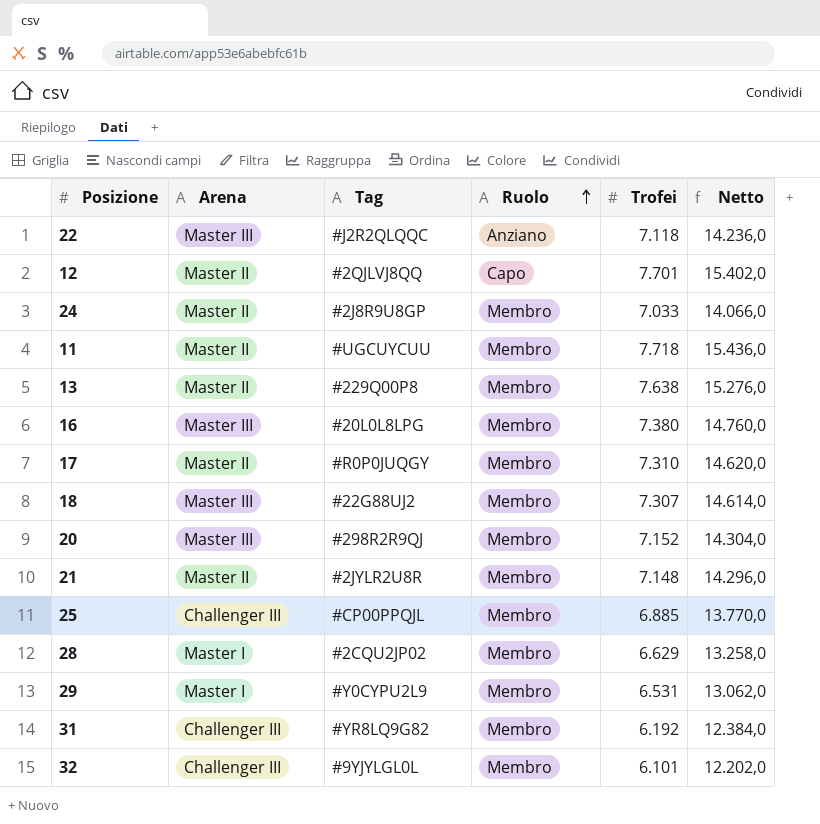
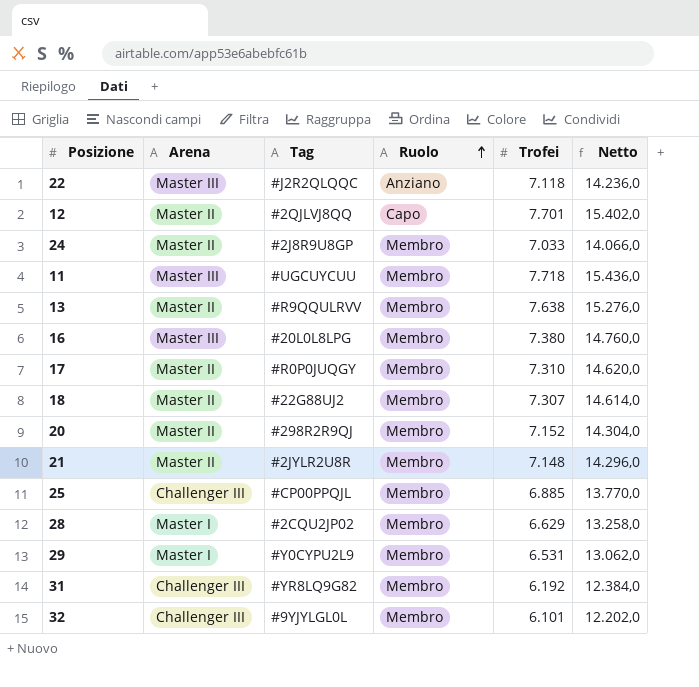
11 | Arena: Master II -> Master III
13 | Tag: #229Q00P8 -> #R9QQULRVV
18 | Arena: Master III -> Master II
20 | Arena: Master III -> Master II

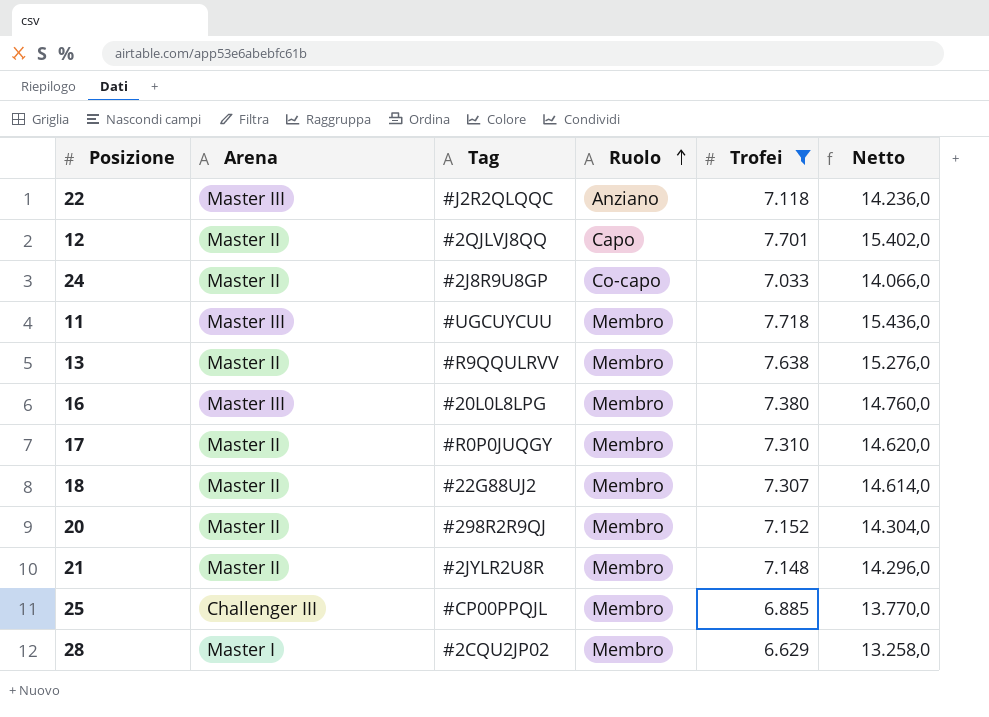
filter: none -> Trofei >= 6.629
24 | Ruolo: Membro -> Co-capo

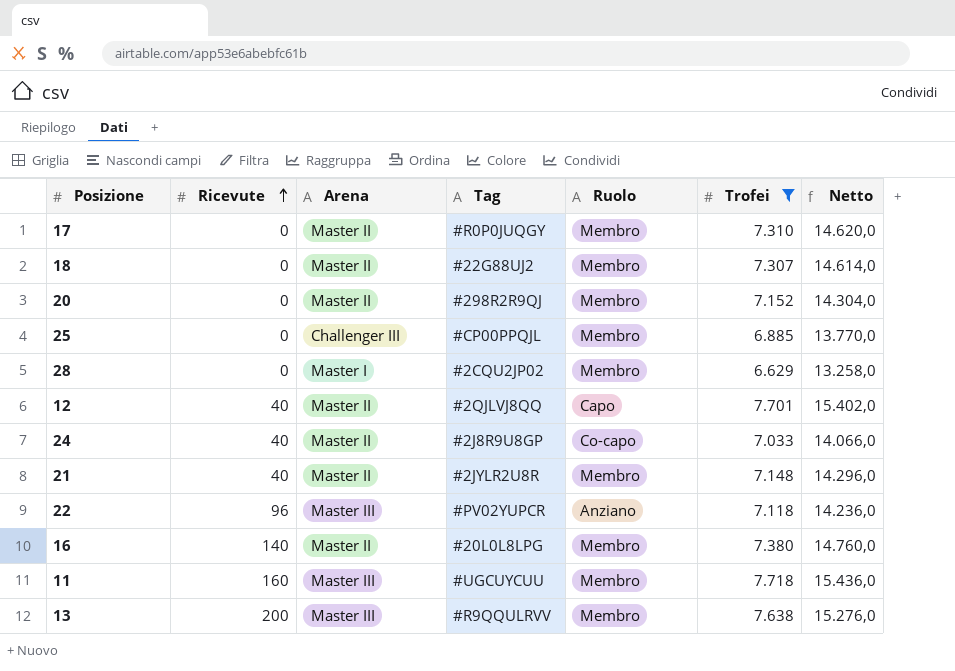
row order: Ruolo ascending -> Ricevute ascending
column Ricevute | position: none -> 2
22 | Tag: #J2R2QLQQC -> #PV02YUPCR
16 | Arena: Master III -> Master II
13 | Arena: Master II -> Master III

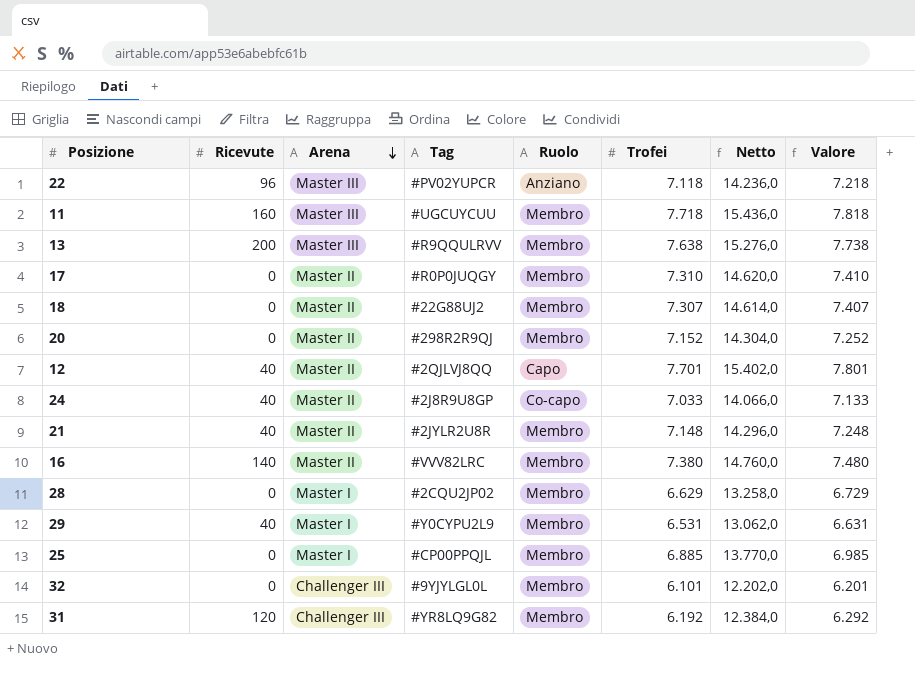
filter: Trofei >= 6.629 -> none
row order: Ricevute ascending -> Arena descending
column Valore | formula: none -> [Trofei] + 100
16 | Tag: #20L0L8LPG -> #VVV82LRC
25 | Arena: Challenger III -> Master I

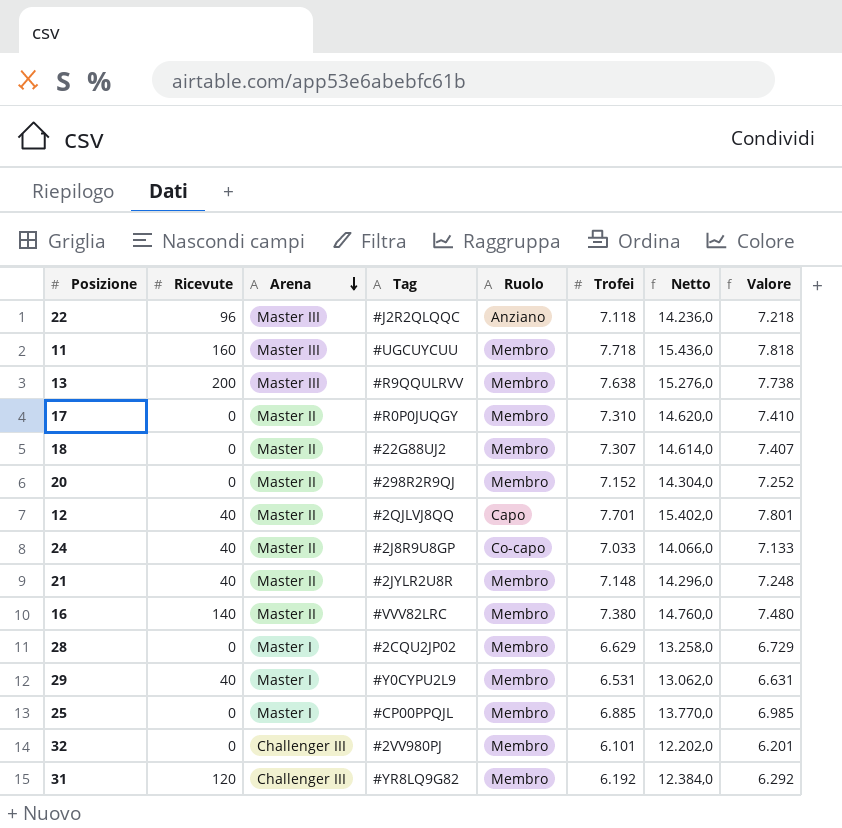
22 | Tag: #PV02YUPCR -> #J2R2QLQQC
32 | Tag: #9YJYLGL0L -> #2VV980PJ

